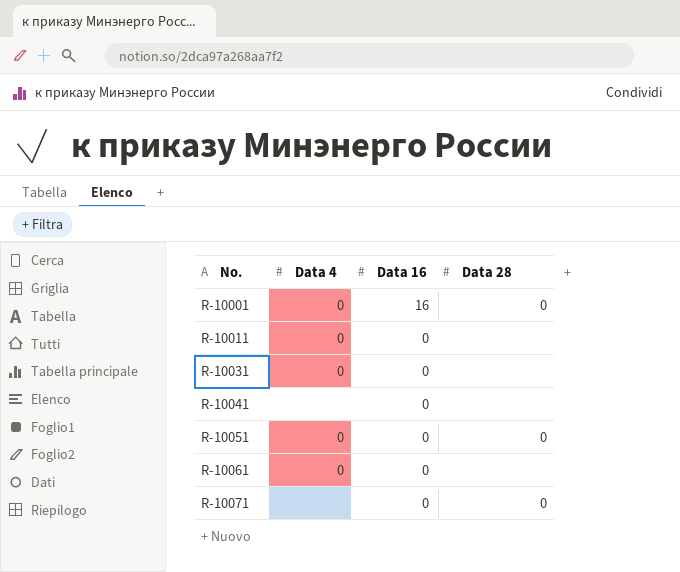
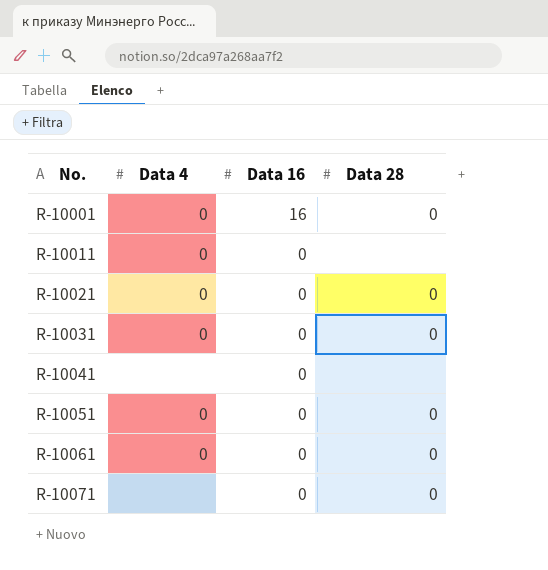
row R-10021: none -> 0 | 0 | 0
R-10031 | Data 28: none -> 0
R-10061 | Data 28: none -> 0

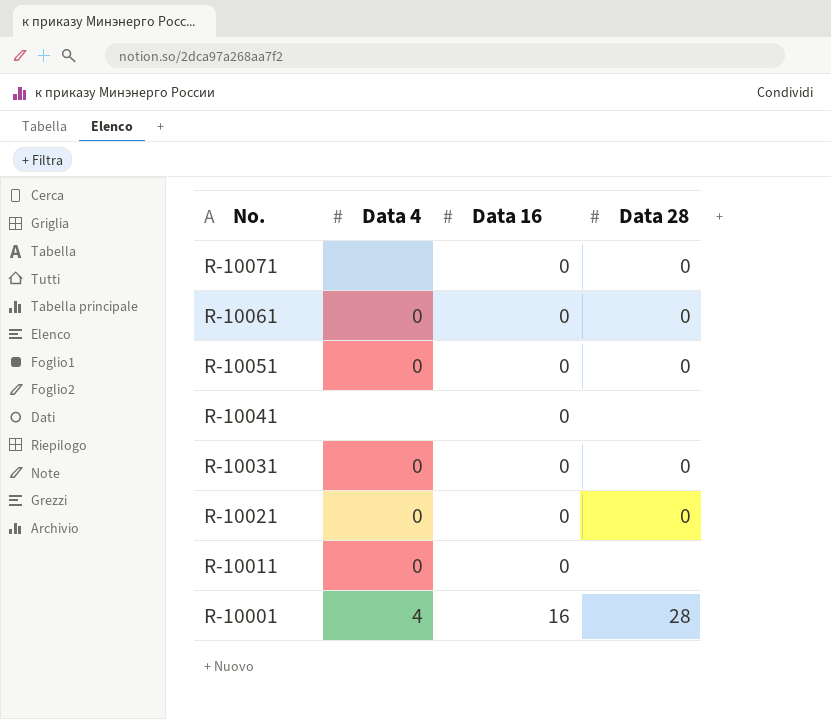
row order: No. ascending -> No. descending
R-10001 | Data 4: 0 -> 4
R-10001 | Data 28: 0 -> 28

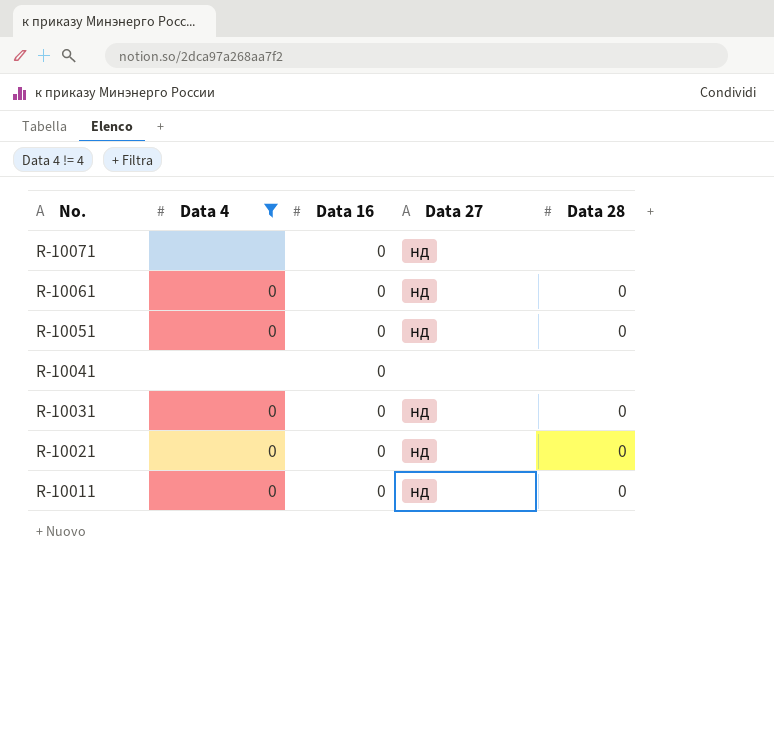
filter: none -> Data 4 != 4
column Data 27 | position: none -> 4
R-10071 | Data 28: 0 -> none
R-10011 | Data 28: none -> 0

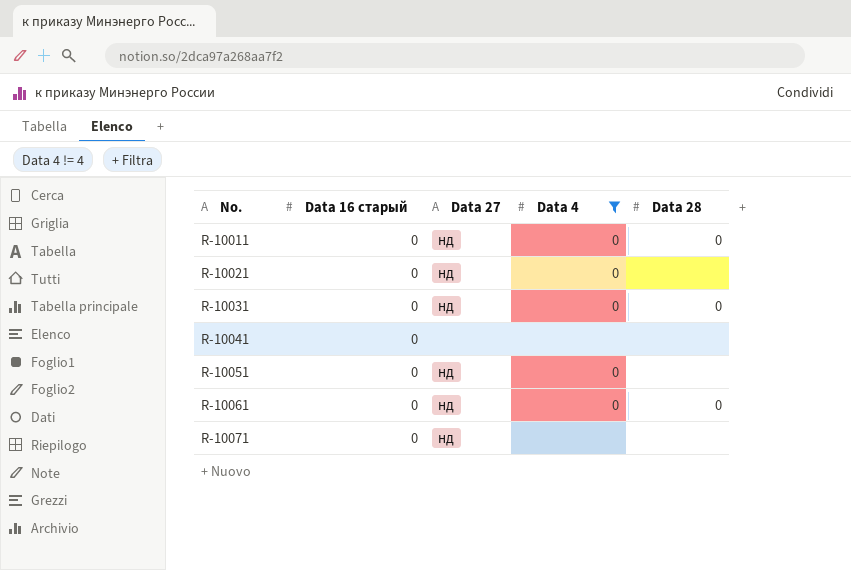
row order: No. descending -> No. ascending
column name: Data 16 -> Data 16 старый
column Data 4 | position: 2 -> 4
R-10021 | Data 28: 0 -> none
R-10051 | Data 28: 0 -> none

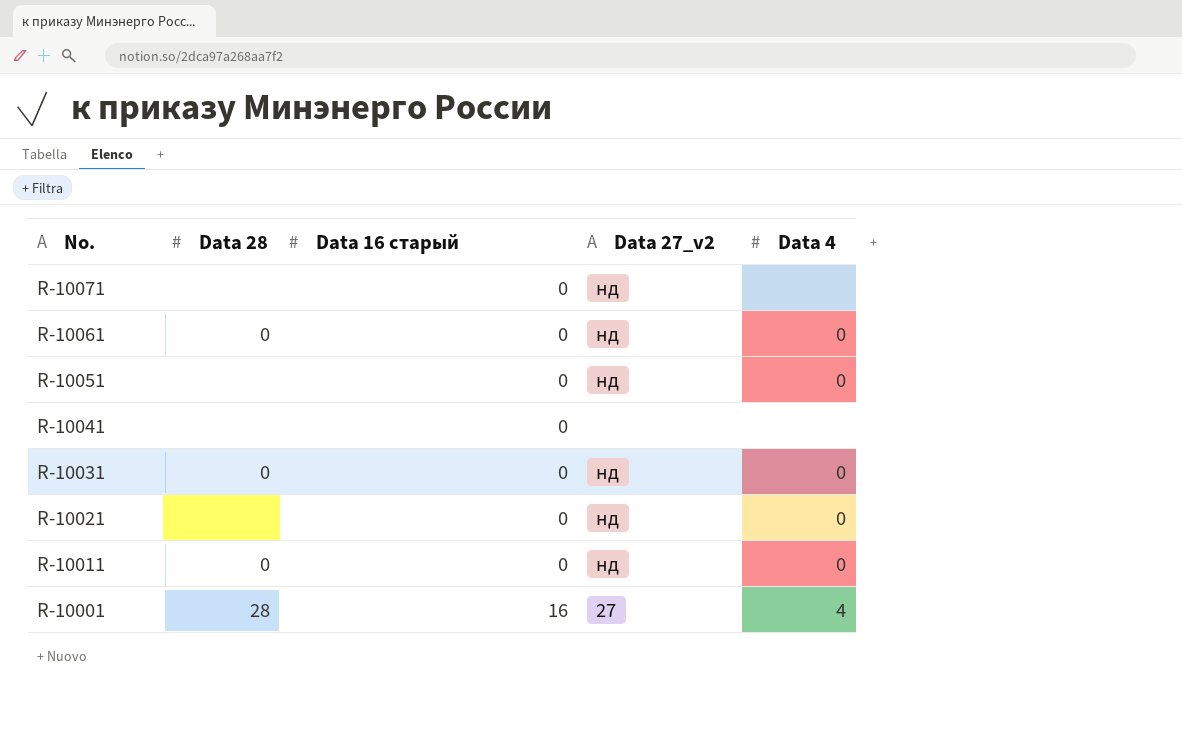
filter: Data 4 != 4 -> none
row order: No. ascending -> No. descending
column Data 28 | position: 5 -> 2
column name: Data 27 -> Data 27_v2

